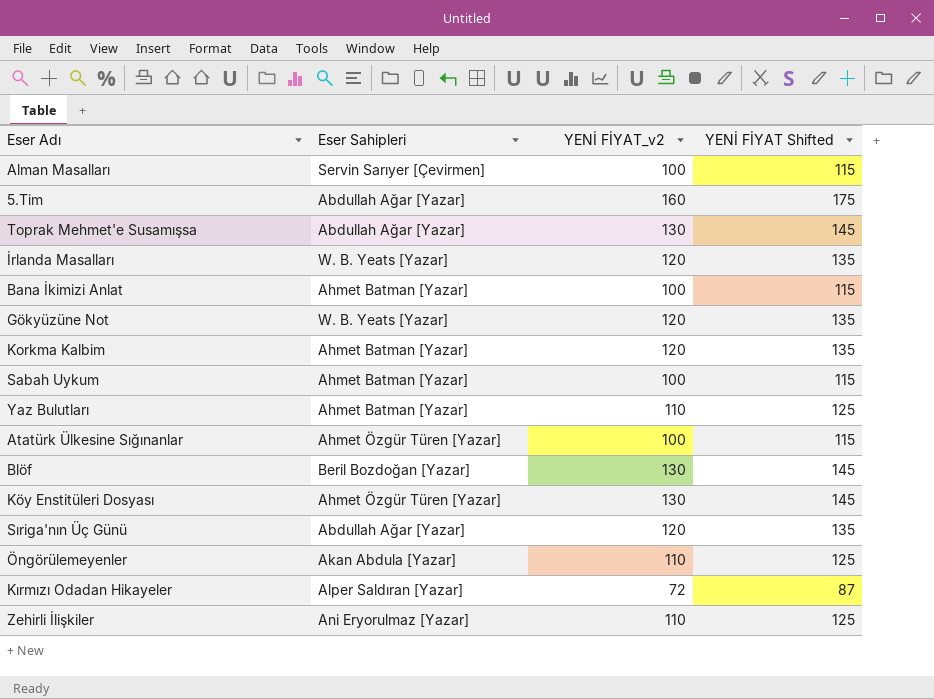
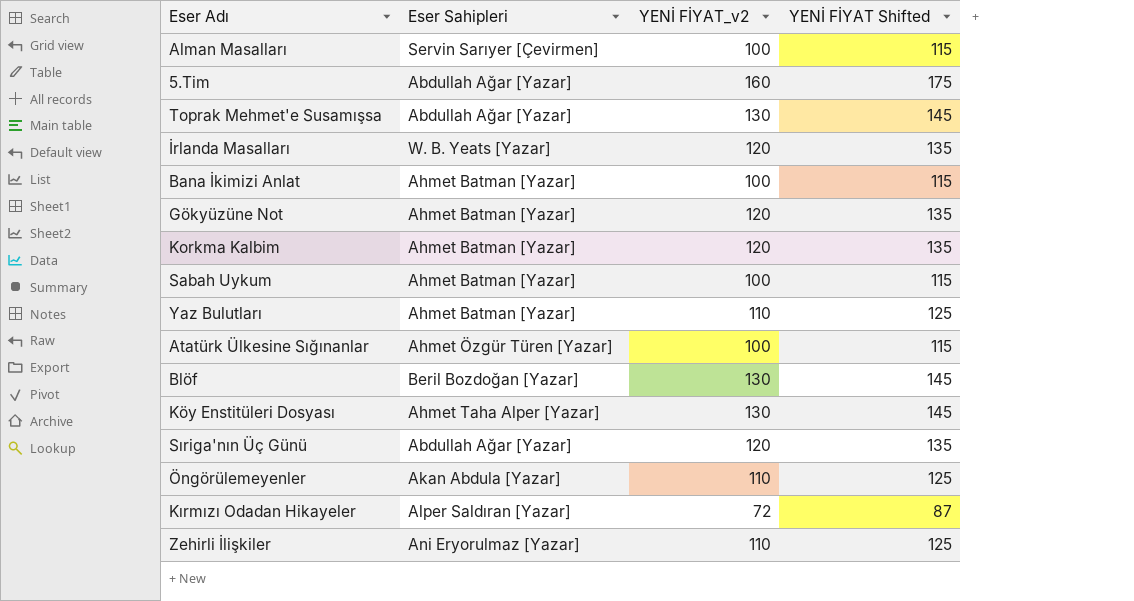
Gökyüzüne Not | Eser Sahipleri: W. B. Yeats [Yazar] -> Ahmet Batman [Yazar]
Köy Enstitüleri Dosyası | Eser Sahipleri: Ahmet Özgür Türen [Yazar] -> Ahmet Taha Alper [Yazar]

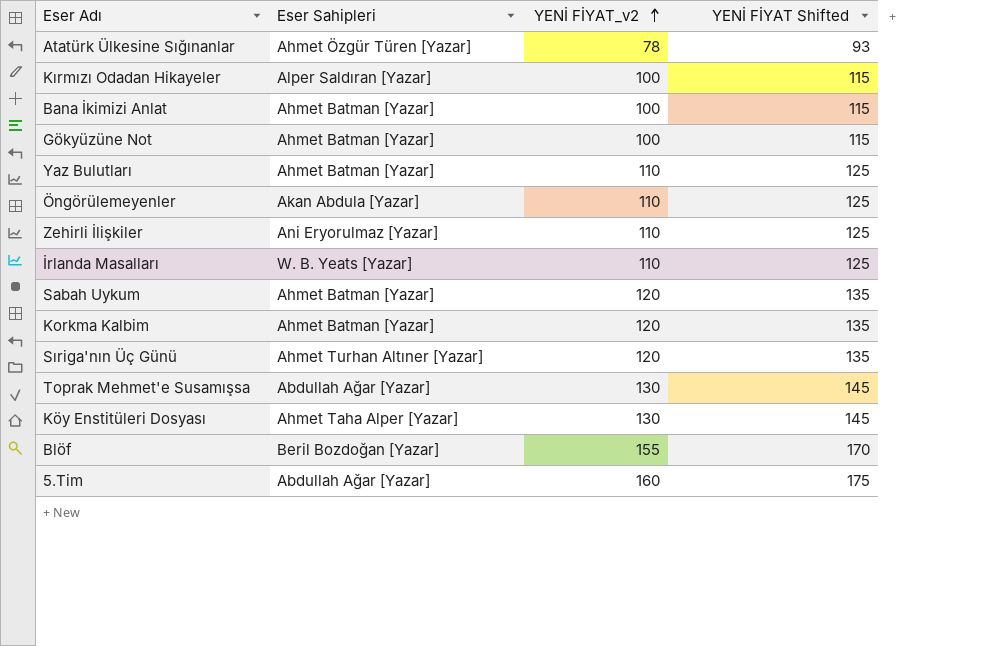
row order: none -> YENİ FİYAT_v2 ascending
row Alman Masalları: Servin Sarıyer [Çevirmen] | 100 | 115 -> none
Atatürk Ülkesine Sığınanlar | YENİ FİYAT_v2: 100 -> 78
Atatürk Ülkesine Sığınanlar | YENİ FİYAT Shifted: 115 -> 93
Kırmızı Odadan Hikayeler | YENİ FİYAT_v2: 72 -> 100
Kırmızı Odadan Hikayeler | YENİ FİYAT Shifted: 87 -> 115
Gökyüzüne Not | YENİ FİYAT_v2: 120 -> 100
Gökyüzüne Not | YENİ FİYAT Shifted: 135 -> 115
İrlanda Masalları | YENİ FİYAT_v2: 120 -> 110
İrlanda Masalları | YENİ FİYAT Shifted: 135 -> 125
Sabah Uykum | YENİ FİYAT_v2: 100 -> 120
Sabah Uykum | YENİ FİYAT Shifted: 115 -> 135
Sıriga'nın Üç Günü | Eser Sahipleri: Abdullah Ağar [Yazar] -> Ahmet Turhan Altıner [Yazar]
Blöf | YENİ FİYAT_v2: 130 -> 155
Blöf | YENİ FİYAT Shifted: 145 -> 170

